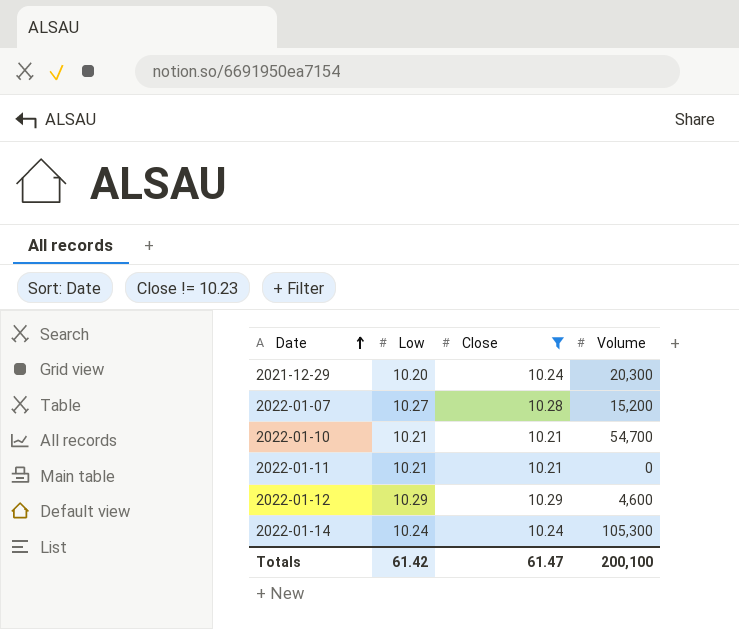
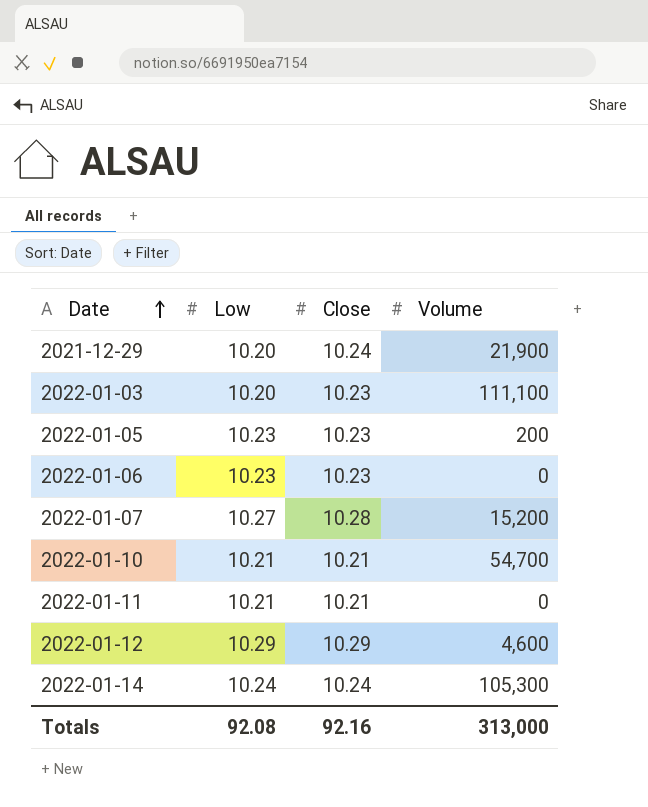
filter: Close != 10.23 -> none
2021-12-29 | Volume: 20,300 -> 21,900
Totals | Low: 61.42 -> 92.08
Totals | Close: 61.47 -> 92.16
Totals | Volume: 200,100 -> 313,000

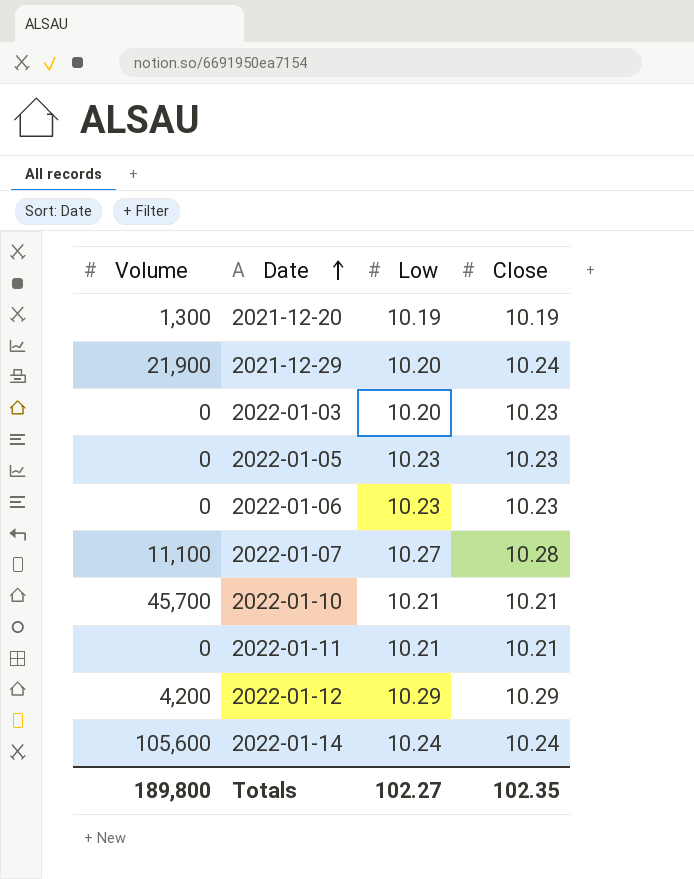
column Volume | position: 4 -> 1
row 2021-12-20: none -> 1,300 | 10.19 | 10.19
2022-01-03 | Volume: 111,100 -> 0
2022-01-05 | Volume: 200 -> 0
2022-01-07 | Volume: 15,200 -> 11,100
2022-01-10 | Volume: 54,700 -> 45,700
2022-01-12 | Volume: 4,600 -> 4,200
2022-01-14 | Volume: 105,300 -> 105,600
Totals | Volume: 313,000 -> 189,800
Totals | Low: 92.08 -> 102.27
Totals | Close: 92.16 -> 102.35

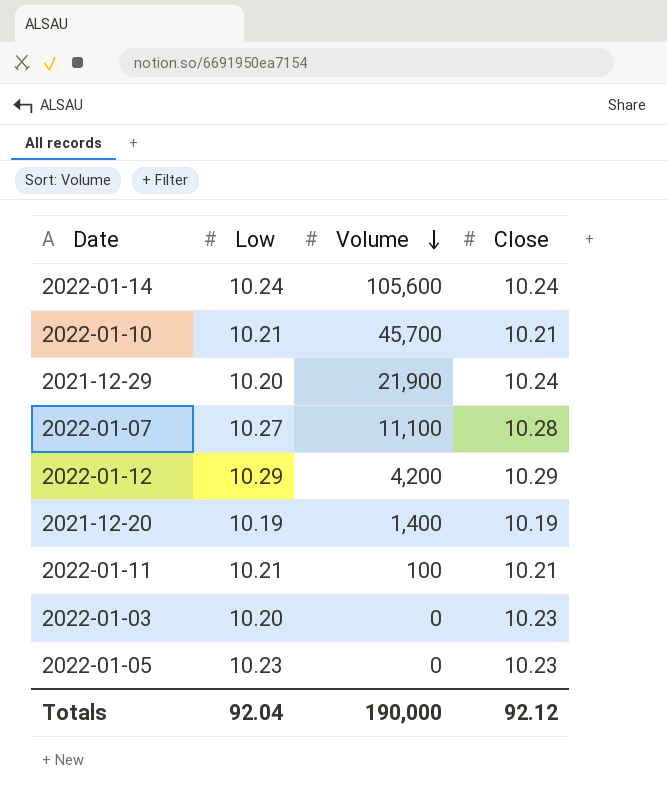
row order: Date ascending -> Volume descending
column Volume | position: 1 -> 3
row 2022-01-06: 0 | 10.23 | 10.23 -> none
2021-12-20 | Volume: 1,300 -> 1,400
2022-01-11 | Volume: 0 -> 100
Totals | Low: 102.27 -> 92.04
Totals | Volume: 189,800 -> 190,000
Totals | Close: 102.35 -> 92.12

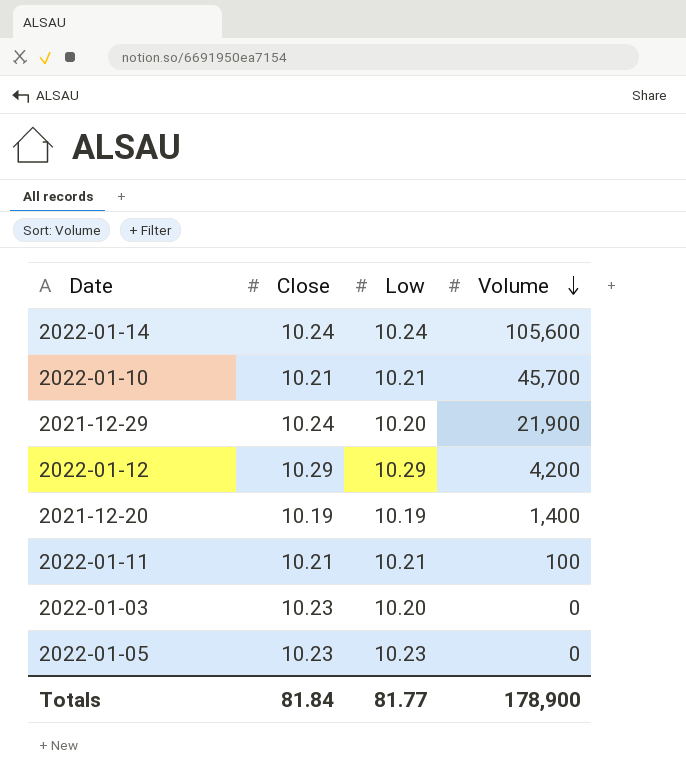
column Close | position: 4 -> 2
row 2022-01-07: 10.27 | 11,100 | 10.28 -> none
Totals | Close: 92.12 -> 81.84
Totals | Low: 92.04 -> 81.77
Totals | Volume: 190,000 -> 178,900

